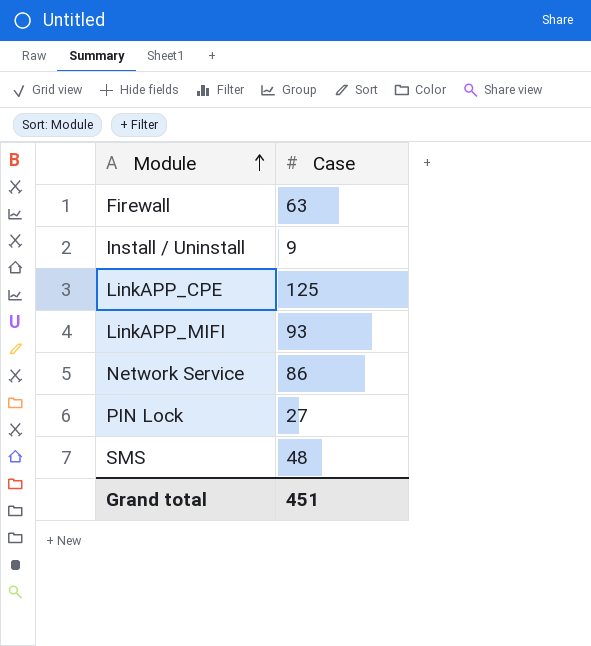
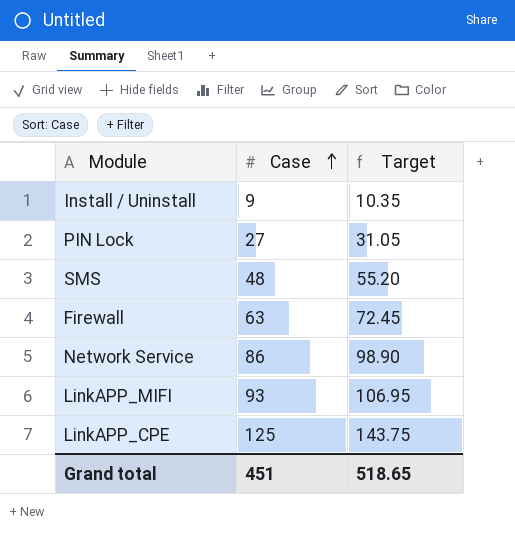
row order: Module ascending -> Case ascending
column Target | formula: none -> [Case] * 1.15

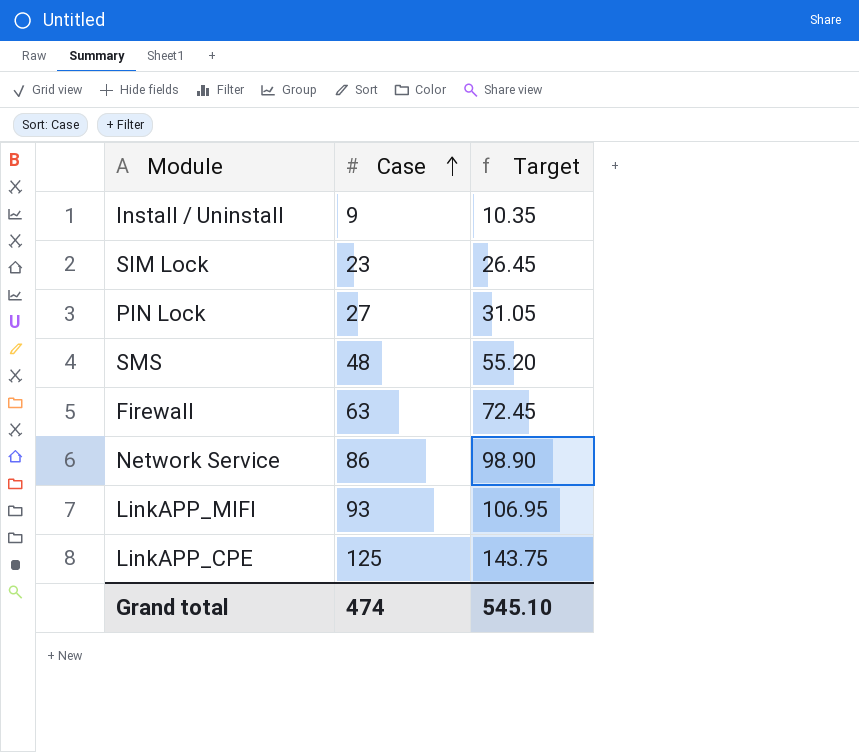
row SIM Lock: none -> 23 | 26.45
Grand total | Case: 451 -> 474
Grand total | Target: 518.65 -> 545.10

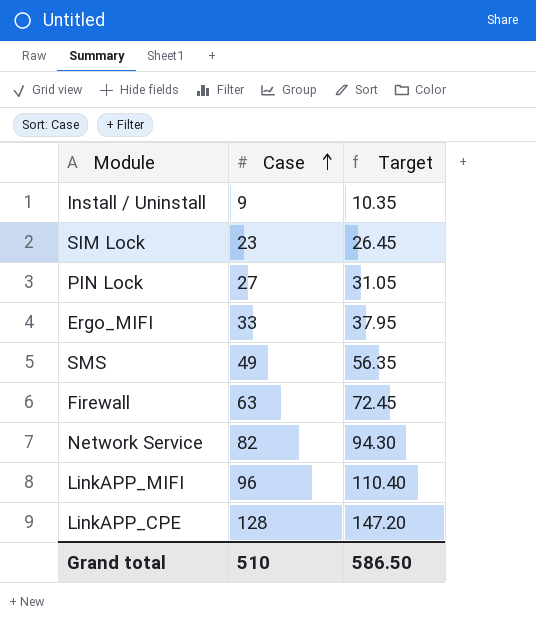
row Ergo_MIFI: none -> 33 | 37.95
SMS | Case: 48 -> 49
SMS | Target: 55.20 -> 56.35
Network Service | Case: 86 -> 82
Network Service | Target: 98.90 -> 94.30
LinkAPP_MIFI | Case: 93 -> 96
LinkAPP_MIFI | Target: 106.95 -> 110.40
LinkAPP_CPE | Case: 125 -> 128
LinkAPP_CPE | Target: 143.75 -> 147.20
Grand total | Case: 474 -> 510
Grand total | Target: 545.10 -> 586.50

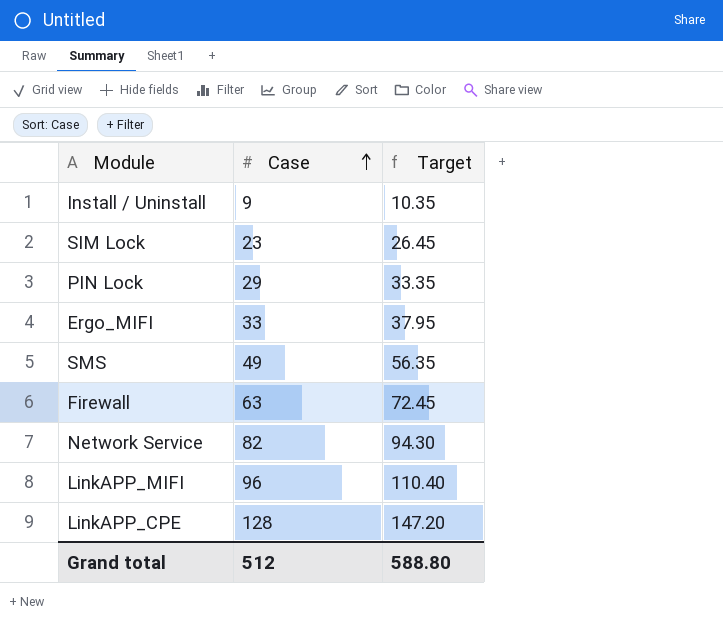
PIN Lock | Case: 27 -> 29
PIN Lock | Target: 31.05 -> 33.35
Grand total | Case: 510 -> 512
Grand total | Target: 586.50 -> 588.80

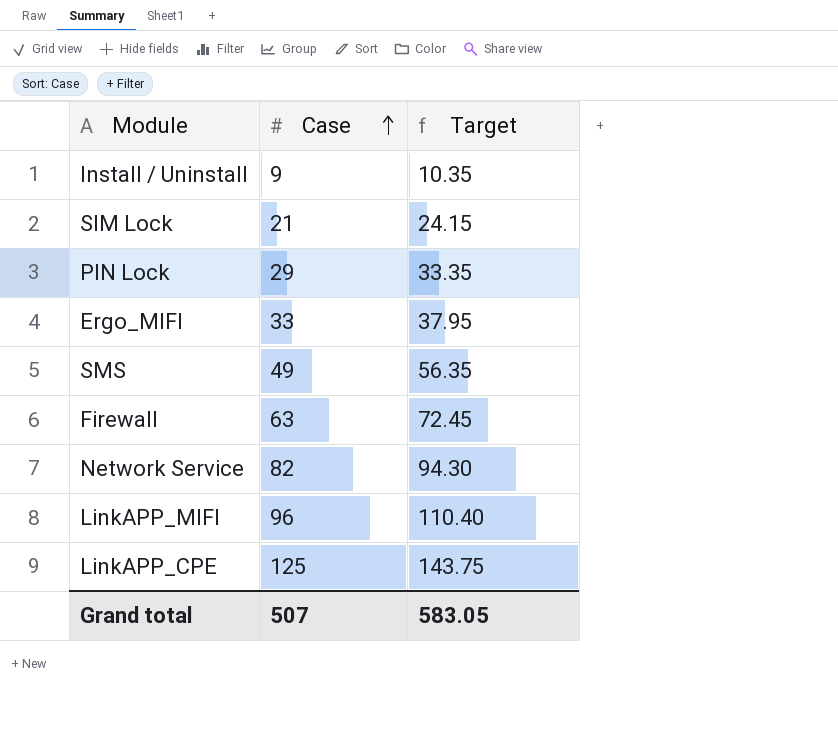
SIM Lock | Case: 23 -> 21
SIM Lock | Target: 26.45 -> 24.15
LinkAPP_CPE | Case: 128 -> 125
LinkAPP_CPE | Target: 147.20 -> 143.75
Grand total | Case: 512 -> 507
Grand total | Target: 588.80 -> 583.05

